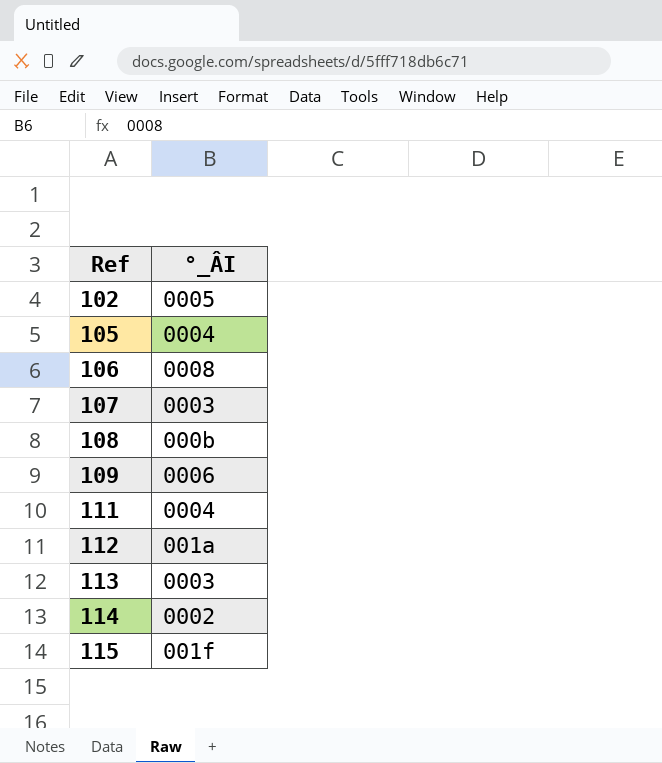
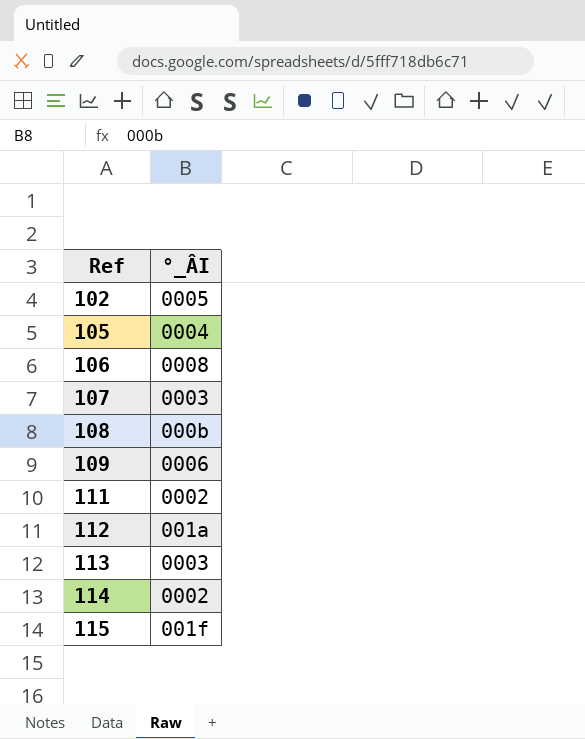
111 | °_ÂI: 0004 -> 0002

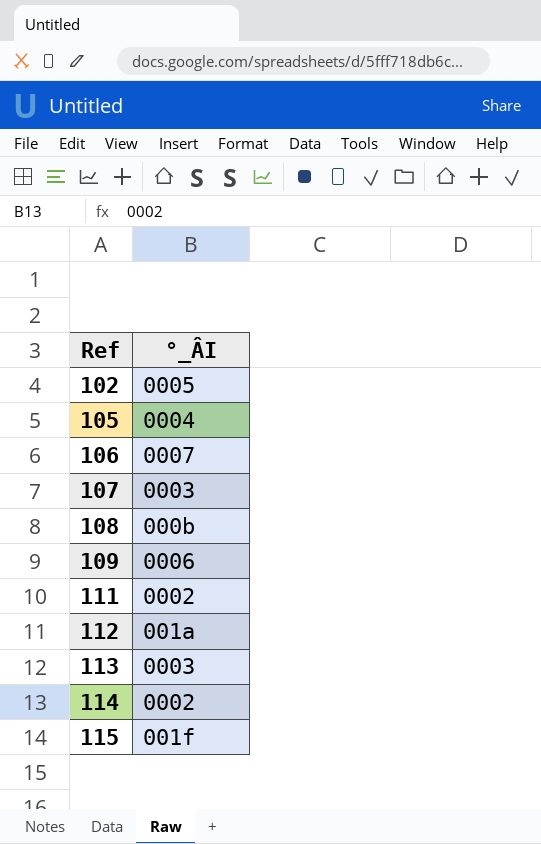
106 | °_ÂI: 0008 -> 0007

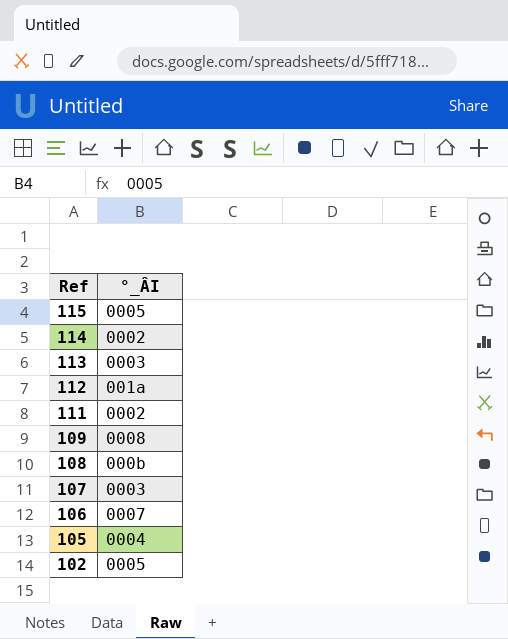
row order: Ref ascending -> Ref descending
115 | °_ÂI: 001f -> 0005
109 | °_ÂI: 0006 -> 0008

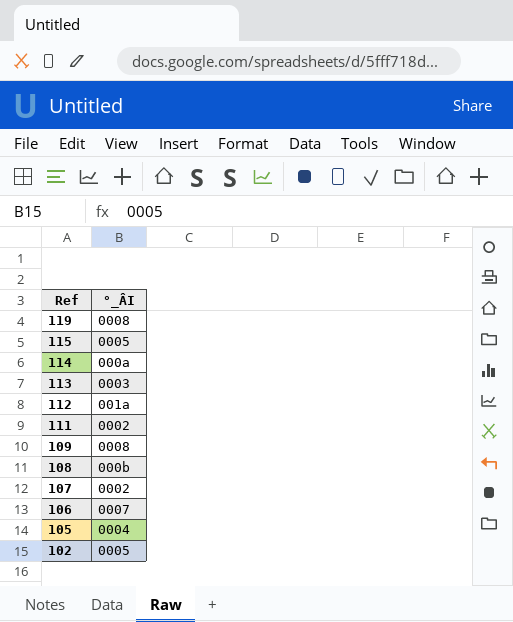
row 119: none -> 0008
114 | °_ÂI: 0002 -> 000a
107 | °_ÂI: 0003 -> 0002

